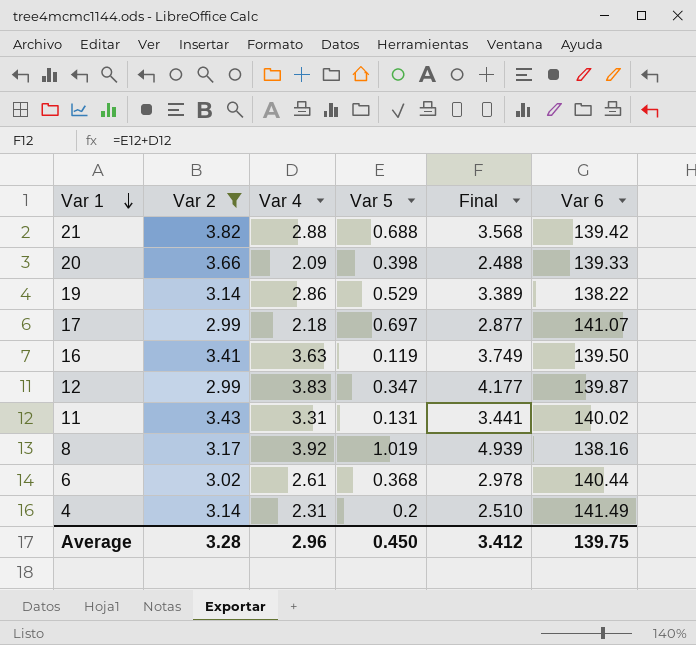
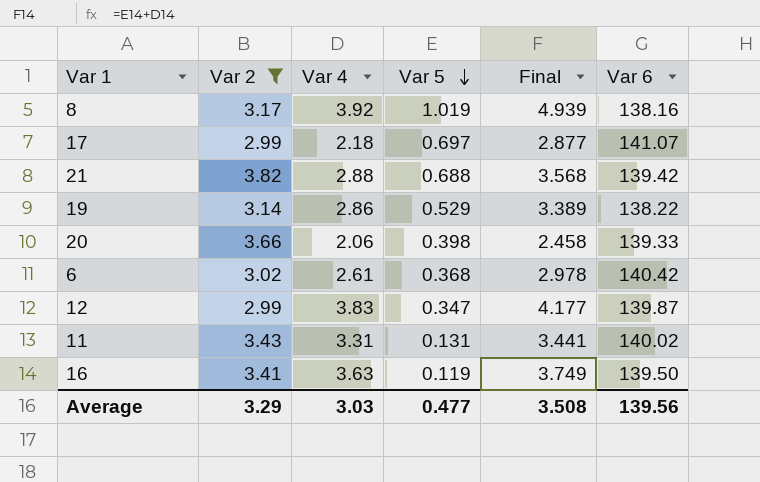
row order: Var 1 descending -> Var 5 descending
row 4: 3.14 | 2.31 | 0.2 | 2.510 | 141.49 -> none
20 | Var 4: 2.09 -> 2.06
20 | Final: 2.488 -> 2.458
6 | Var 6: 140.44 -> 140.42
Average | Var 2: 3.28 -> 3.29
Average | Var 4: 2.96 -> 3.03
Average | Var 5: 0.450 -> 0.477
Average | Final: 3.412 -> 3.508
Average | Var 6: 139.75 -> 139.56

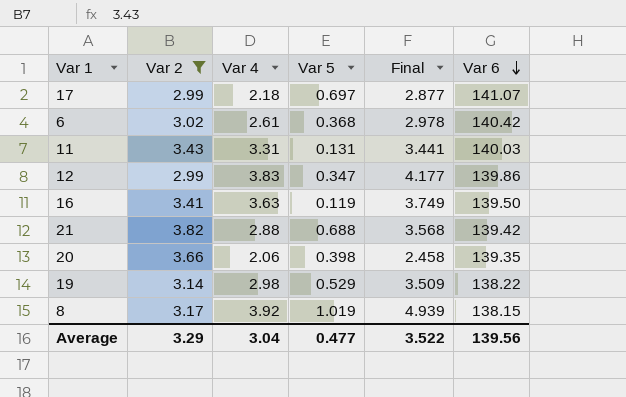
row order: Var 5 descending -> Var 6 descending
11 | Var 6: 140.02 -> 140.03
12 | Var 6: 139.87 -> 139.86
20 | Var 6: 139.33 -> 139.35
19 | Var 4: 2.86 -> 2.98
19 | Final: 3.389 -> 3.509
8 | Var 6: 138.16 -> 138.15
Average | Var 4: 3.03 -> 3.04
Average | Final: 3.508 -> 3.522

